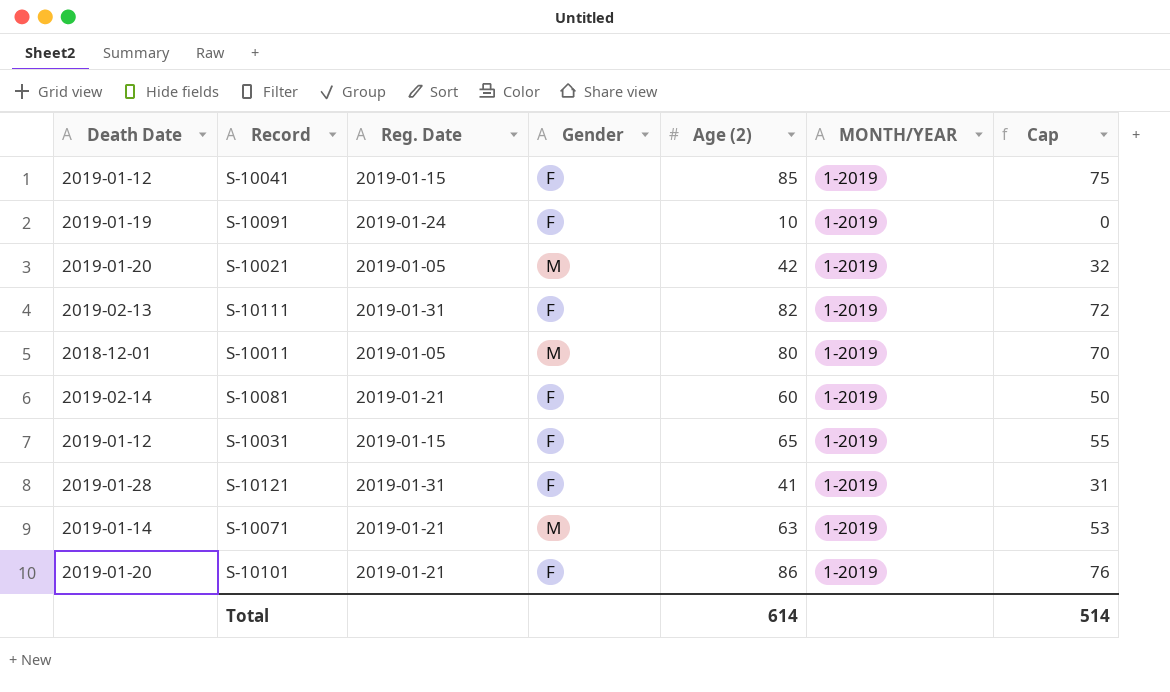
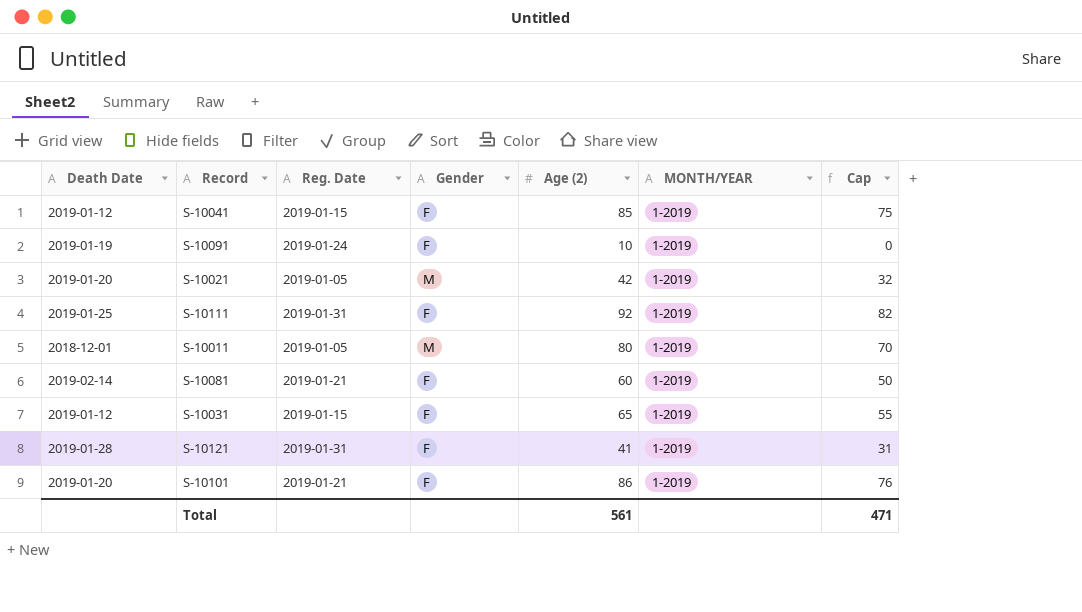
row S-10071: 2019-01-14 | 2019-01-21 | M | 63 | 1-2019 | 53 -> none
S-10111 | Death Date: 2019-02-13 -> 2019-01-25
S-10111 | Age (2): 82 -> 92
S-10111 | Cap: 72 -> 82
Total | Age (2): 614 -> 561
Total | Cap: 514 -> 471

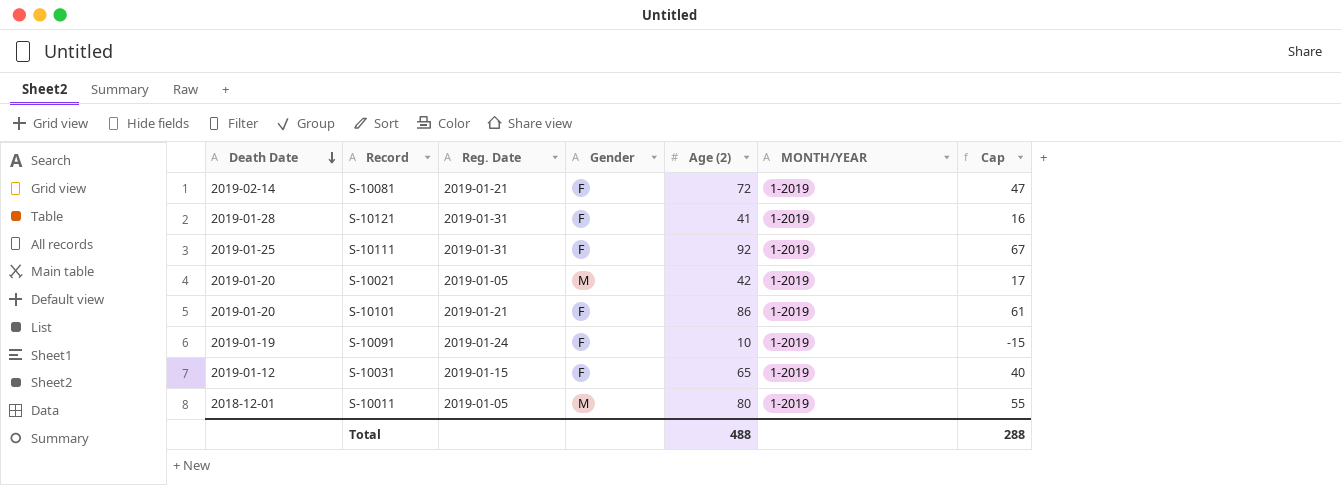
row order: none -> Death Date descending
column Cap | formula: [Age (2)] - 10 -> [Age (2)] - 25
row S-10041: 2019-01-12 | 2019-01-15 | F | 85 | 1-2019 | 75 -> none
S-10081 | Age (2): 60 -> 72
Total | Age (2): 561 -> 488
Total | Cap: 471 -> 288

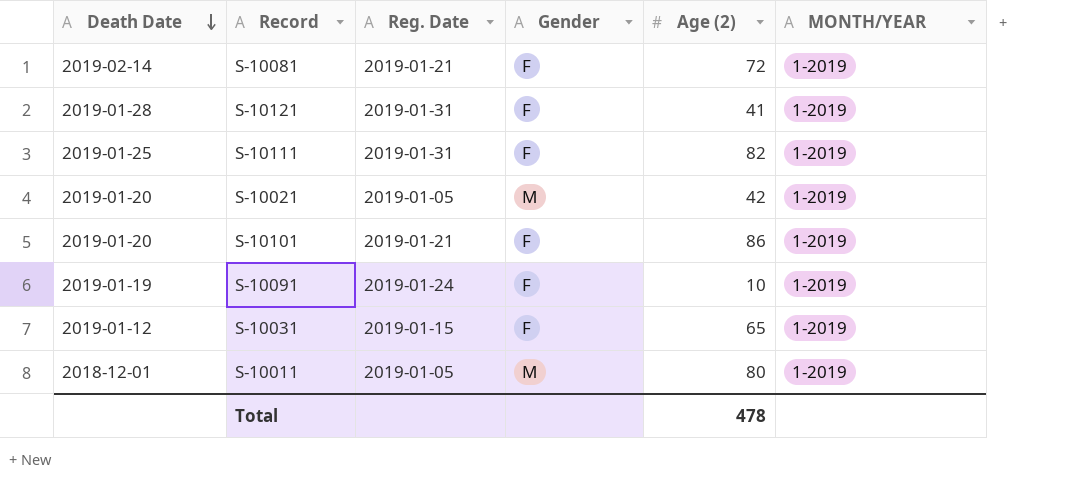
column Cap | formula: [Age (2)] - 25 -> none
S-10111 | Age (2): 92 -> 82
Total | Age (2): 488 -> 478

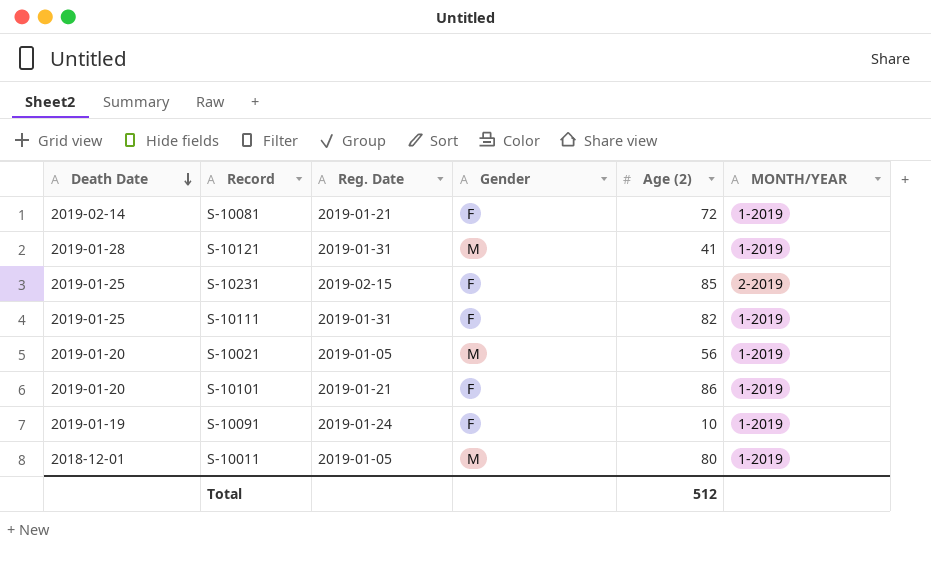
row S-10031: 2019-01-12 | 2019-01-15 | F | 65 | 1-2019 -> none
S-10121 | Gender: F -> M
row S-10231: none -> 2019-01-25 | 2019-02-15 | F | 85 | 2-2019
S-10021 | Age (2): 42 -> 56
Total | Age (2): 478 -> 512

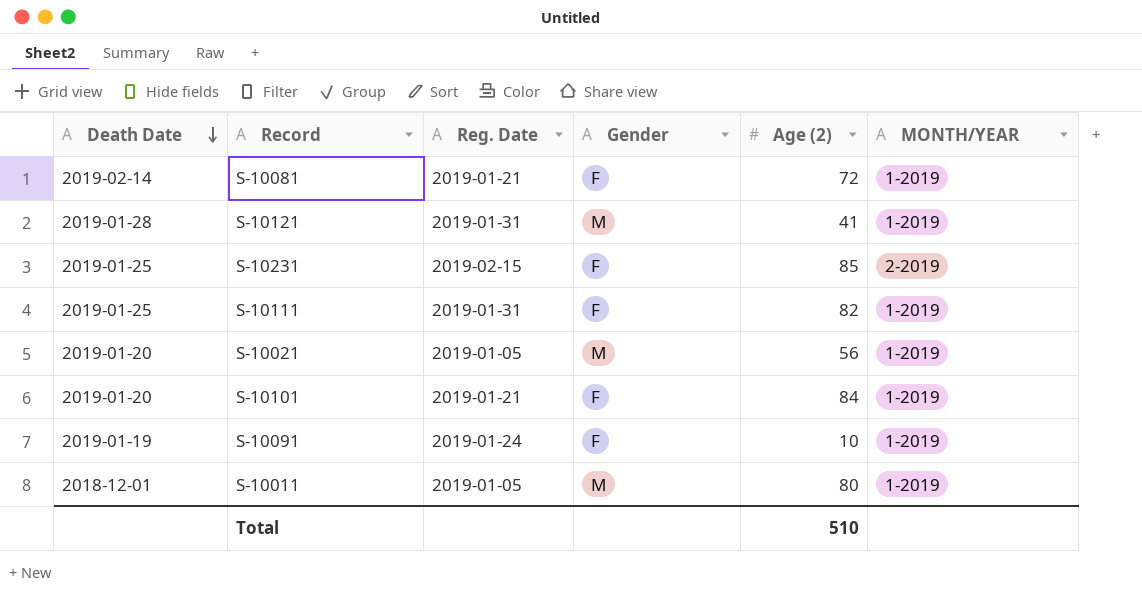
S-10101 | Age (2): 86 -> 84
Total | Age (2): 512 -> 510

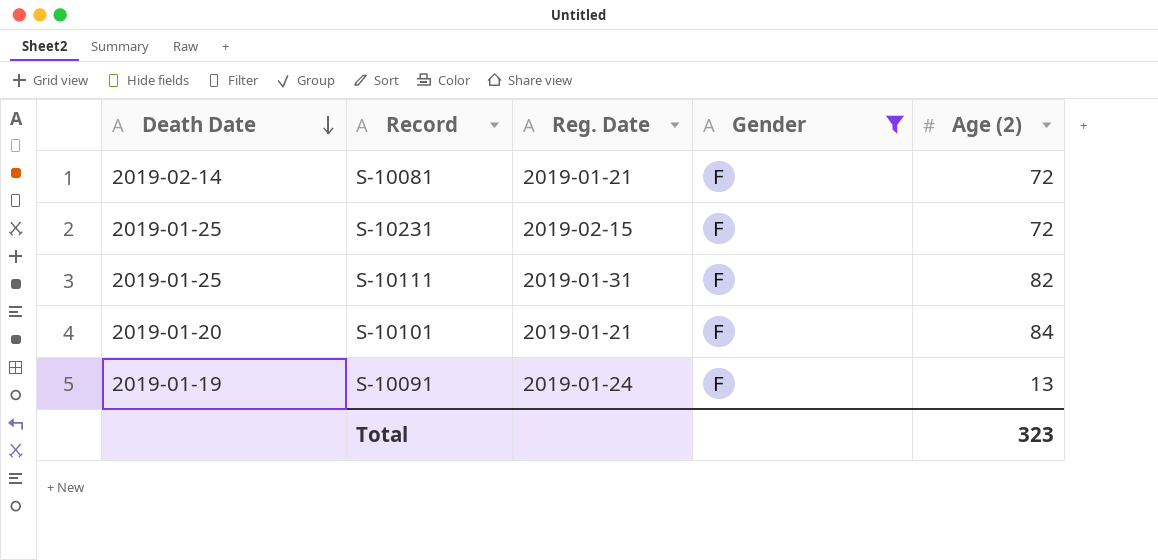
filter: none -> Gender = F
column MONTH/YEAR | position: 6 -> none
S-10231 | Age (2): 85 -> 72
S-10091 | Age (2): 10 -> 13
Total | Age (2): 510 -> 323

